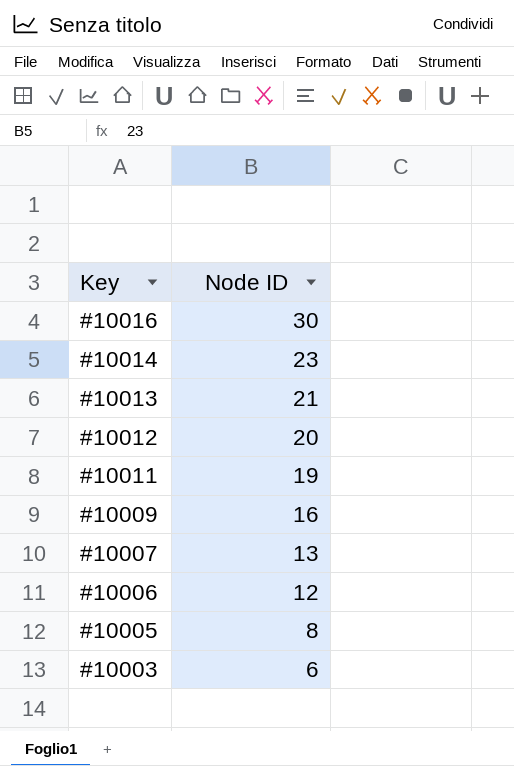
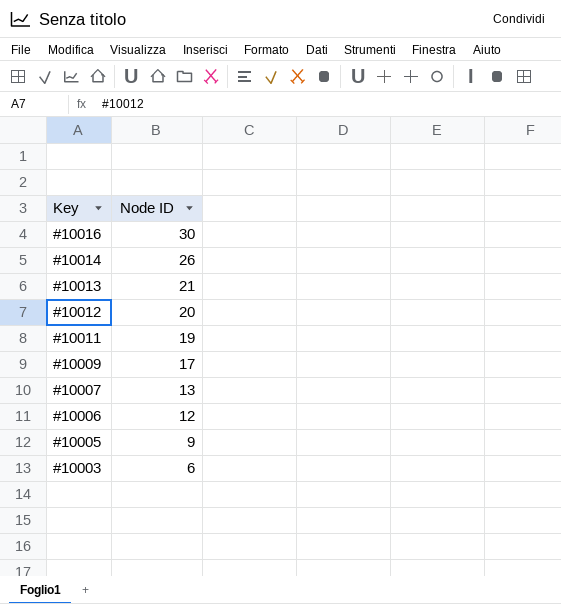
#10014 | Node ID: 23 -> 26
#10009 | Node ID: 16 -> 17
#10005 | Node ID: 8 -> 9

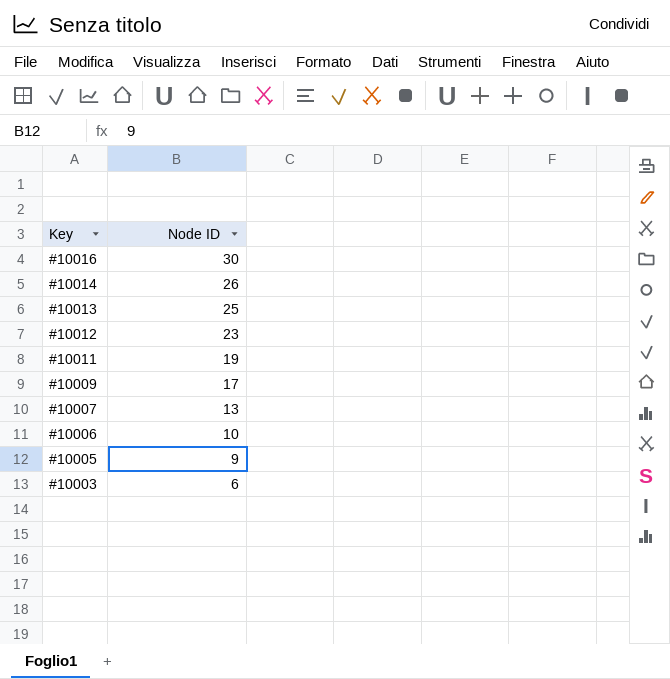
#10013 | Node ID: 21 -> 25
#10012 | Node ID: 20 -> 23
#10006 | Node ID: 12 -> 10

